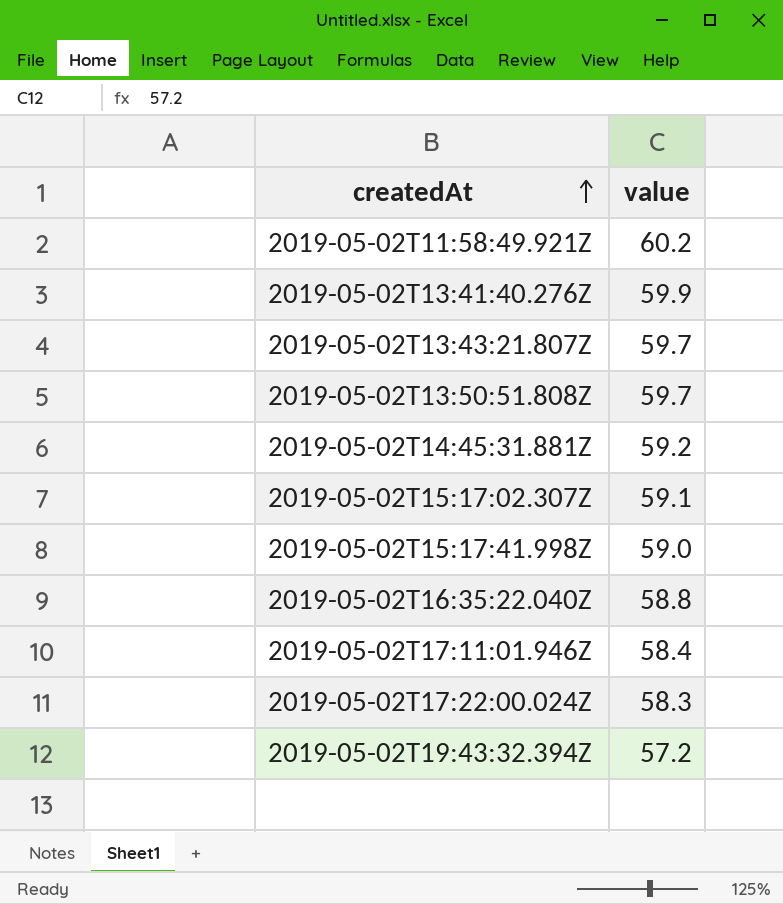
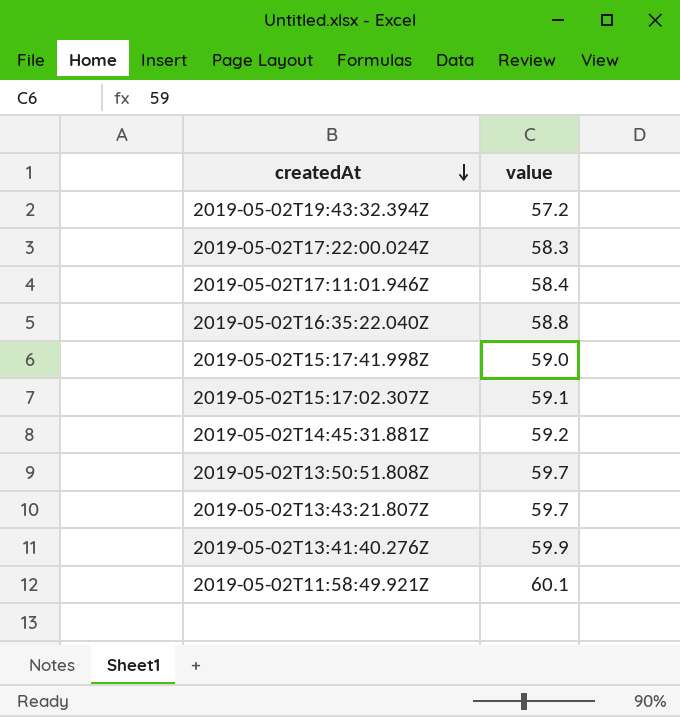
row order: createdAt ascending -> createdAt descending
2019-05-02T11:58:49.921Z | value: 60.2 -> 60.1

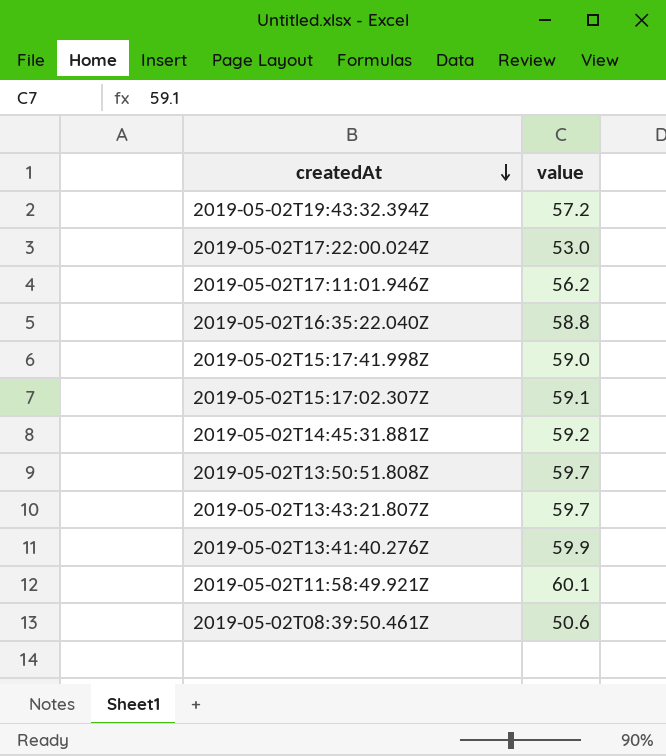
2019-05-02T17:22:00.024Z | value: 58.3 -> 53.0
2019-05-02T17:11:01.946Z | value: 58.4 -> 56.2
row 2019-05-02T08:39:50.461Z: none -> 50.6

